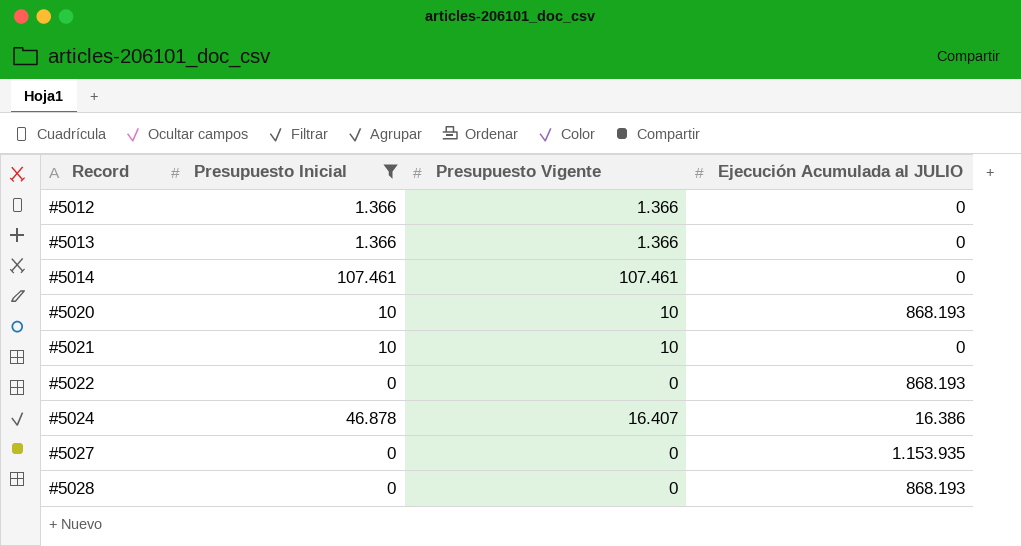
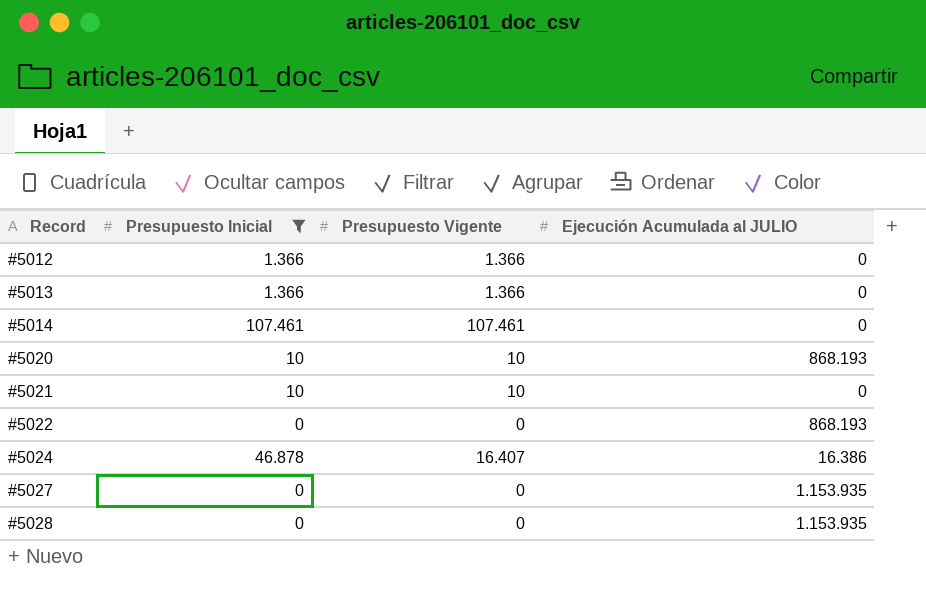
#5028 | Ejecución Acumulada al JULIO: 868.193 -> 1.153.935

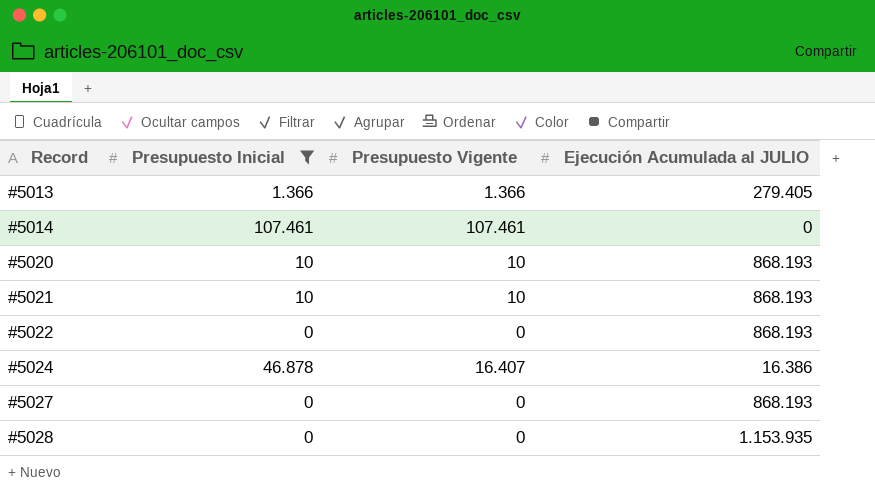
row #5012: 1.366 | 1.366 | 0 -> none
#5013 | Ejecución Acumulada al JULIO: 0 -> 279.405
#5021 | Ejecución Acumulada al JULIO: 0 -> 868.193
#5027 | Ejecución Acumulada al JULIO: 1.153.935 -> 868.193

